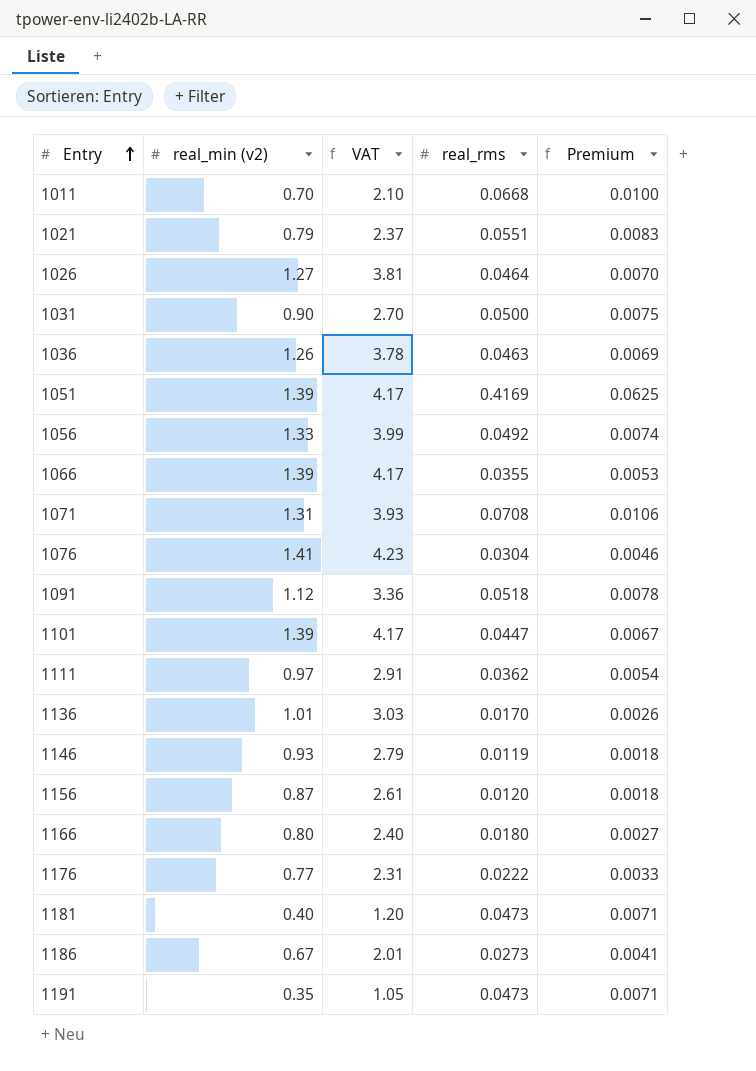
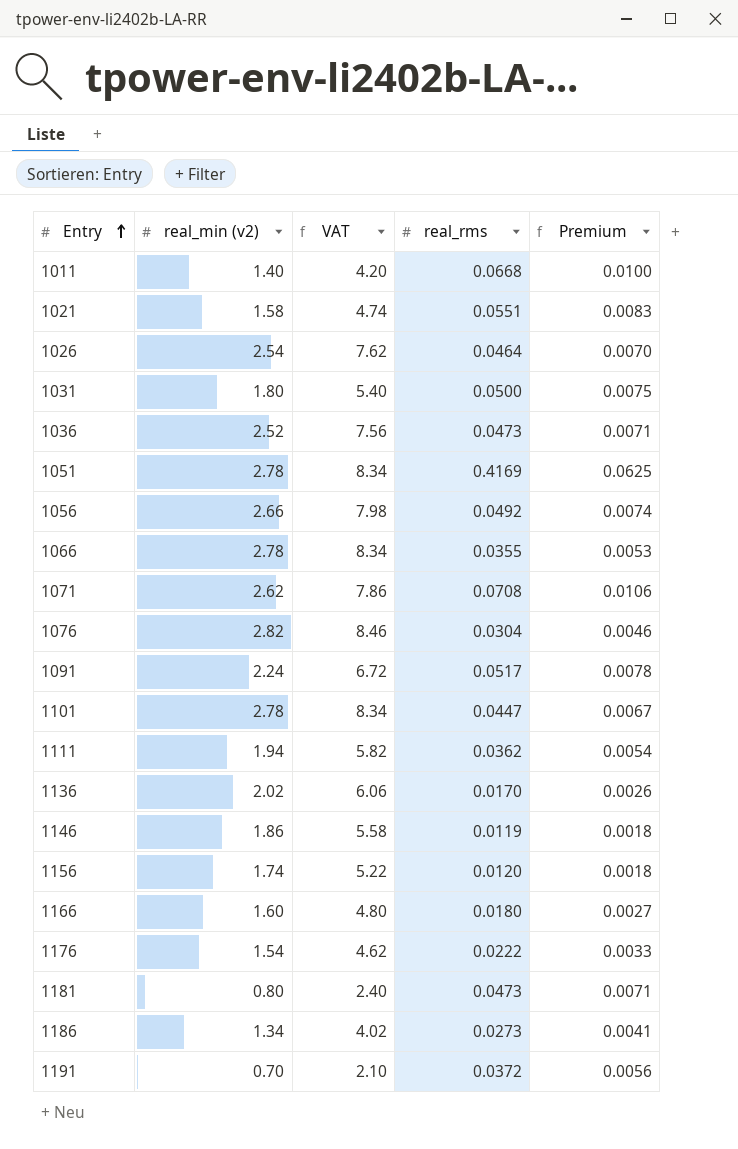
1011 | real_min (v2): 0.70 -> 1.40
1011 | VAT: 2.10 -> 4.20
1021 | real_min (v2): 0.79 -> 1.58
1021 | VAT: 2.37 -> 4.74
1026 | real_min (v2): 1.27 -> 2.54
1026 | VAT: 3.81 -> 7.62
1031 | real_min (v2): 0.90 -> 1.80
1031 | VAT: 2.70 -> 5.40
1036 | real_min (v2): 1.26 -> 2.52
1036 | VAT: 3.78 -> 7.56
1036 | real_rms: 0.0463 -> 0.0473
1036 | Premium: 0.0069 -> 0.0071
1051 | real_min (v2): 1.39 -> 2.78
1051 | VAT: 4.17 -> 8.34
1056 | real_min (v2): 1.33 -> 2.66
1056 | VAT: 3.99 -> 7.98
1066 | real_min (v2): 1.39 -> 2.78
1066 | VAT: 4.17 -> 8.34
1071 | real_min (v2): 1.31 -> 2.62
1071 | VAT: 3.93 -> 7.86
1076 | real_min (v2): 1.41 -> 2.82
1076 | VAT: 4.23 -> 8.46
1091 | real_min (v2): 1.12 -> 2.24
1091 | VAT: 3.36 -> 6.72
1091 | real_rms: 0.0518 -> 0.0517
1101 | real_min (v2): 1.39 -> 2.78
1101 | VAT: 4.17 -> 8.34
1111 | real_min (v2): 0.97 -> 1.94
1111 | VAT: 2.91 -> 5.82
1136 | real_min (v2): 1.01 -> 2.02
1136 | VAT: 3.03 -> 6.06
1146 | real_min (v2): 0.93 -> 1.86
1146 | VAT: 2.79 -> 5.58
1156 | real_min (v2): 0.87 -> 1.74
1156 | VAT: 2.61 -> 5.22
1166 | real_min (v2): 0.80 -> 1.60
1166 | VAT: 2.40 -> 4.80
1176 | real_min (v2): 0.77 -> 1.54
1176 | VAT: 2.31 -> 4.62
1181 | real_min (v2): 0.40 -> 0.80
1181 | VAT: 1.20 -> 2.40
1186 | real_min (v2): 0.67 -> 1.34
1186 | VAT: 2.01 -> 4.02
1191 | real_min (v2): 0.35 -> 0.70
1191 | VAT: 1.05 -> 2.10
1191 | real_rms: 0.0473 -> 0.0372
1191 | Premium: 0.0071 -> 0.0056

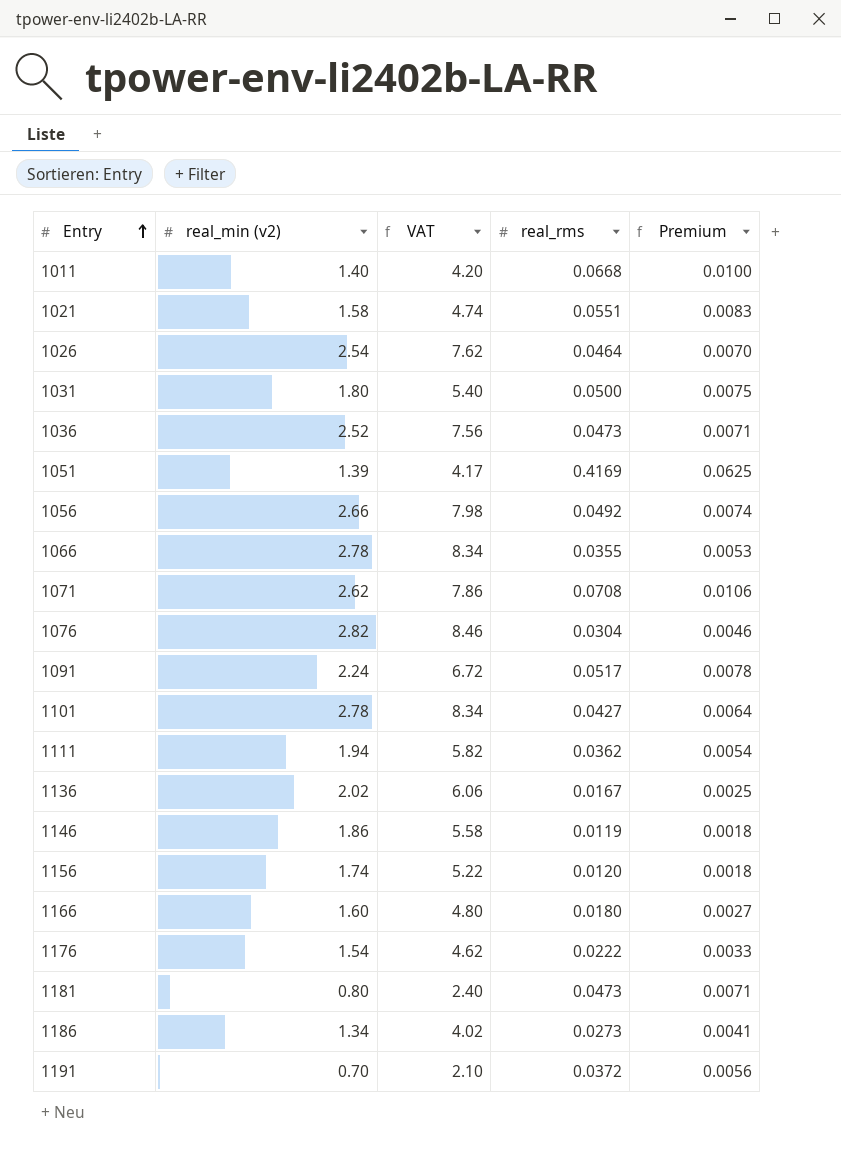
1051 | real_min (v2): 2.78 -> 1.39
1051 | VAT: 8.34 -> 4.17
1101 | real_rms: 0.0447 -> 0.0427
1101 | Premium: 0.0067 -> 0.0064
1136 | real_rms: 0.0170 -> 0.0167
1136 | Premium: 0.0026 -> 0.0025

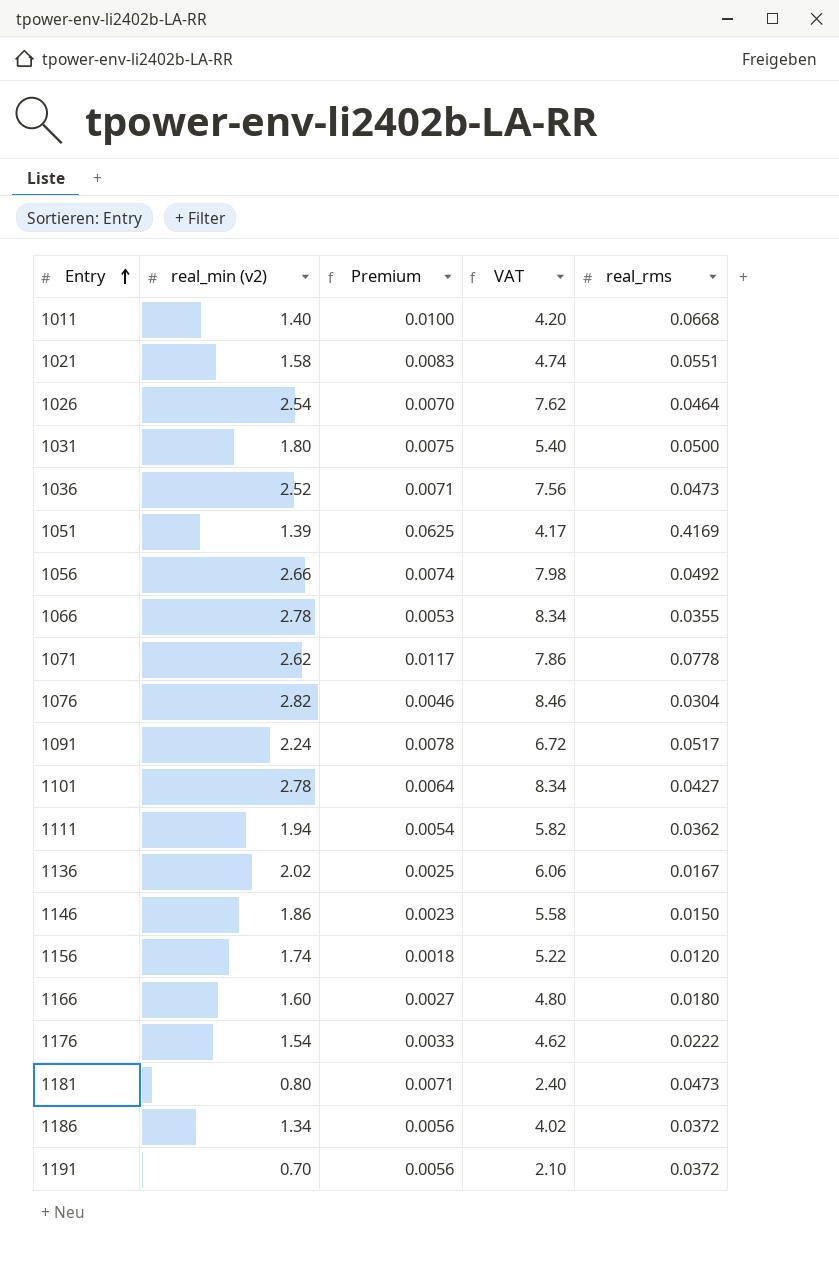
column Premium | position: 5 -> 3
1071 | Premium: 0.0106 -> 0.0117
1071 | real_rms: 0.0708 -> 0.0778
1146 | Premium: 0.0018 -> 0.0023
1146 | real_rms: 0.0119 -> 0.0150
1186 | Premium: 0.0041 -> 0.0056
1186 | real_rms: 0.0273 -> 0.0372

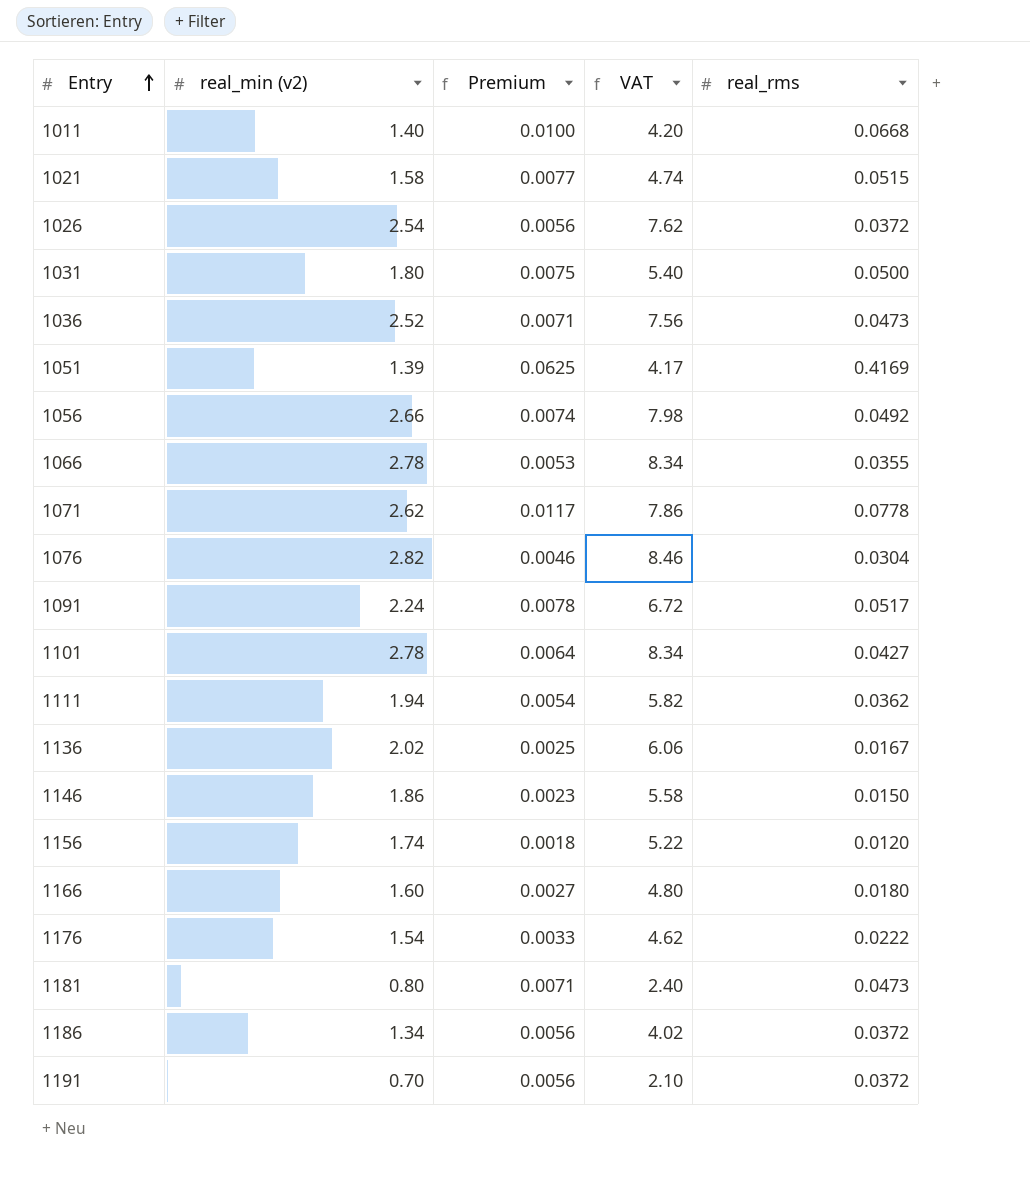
1021 | Premium: 0.0083 -> 0.0077
1021 | real_rms: 0.0551 -> 0.0515
1026 | Premium: 0.0070 -> 0.0056
1026 | real_rms: 0.0464 -> 0.0372

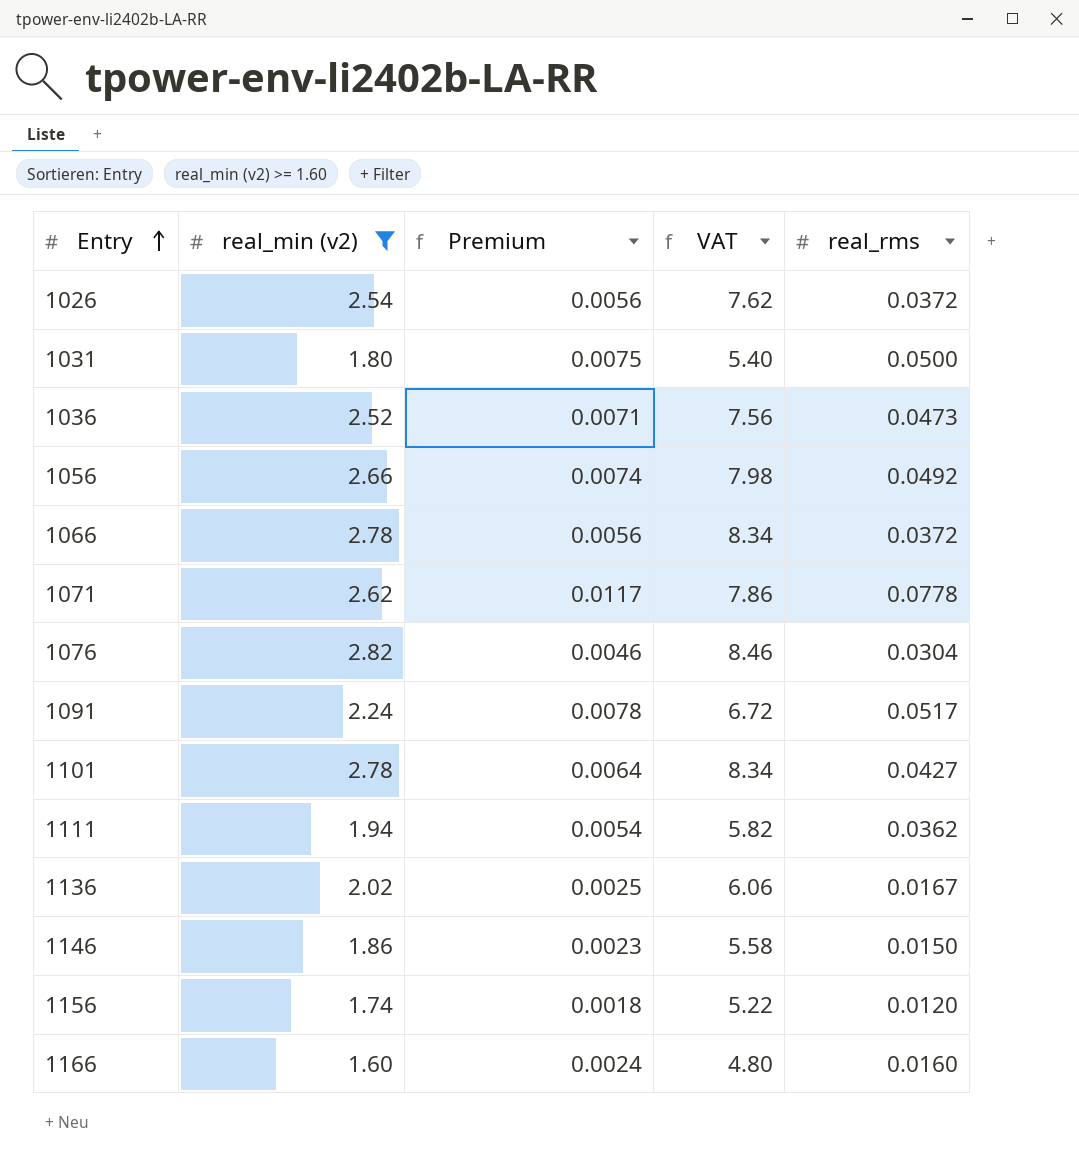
filter: none -> real_min (v2) >= 1.60
1066 | Premium: 0.0053 -> 0.0056
1066 | real_rms: 0.0355 -> 0.0372
1166 | Premium: 0.0027 -> 0.0024
1166 | real_rms: 0.0180 -> 0.0160

